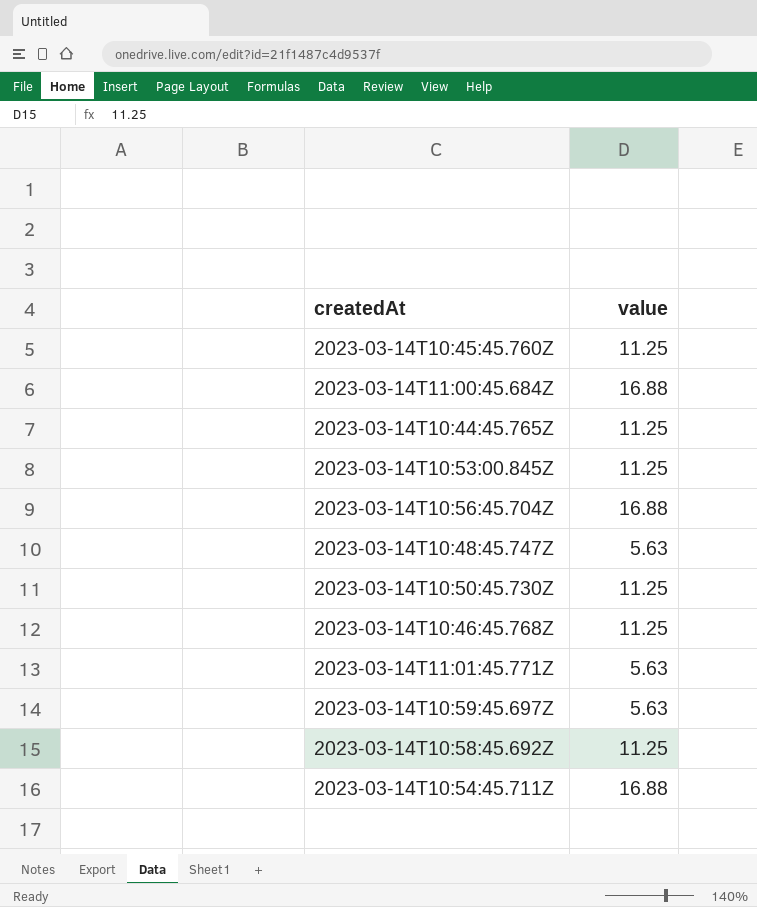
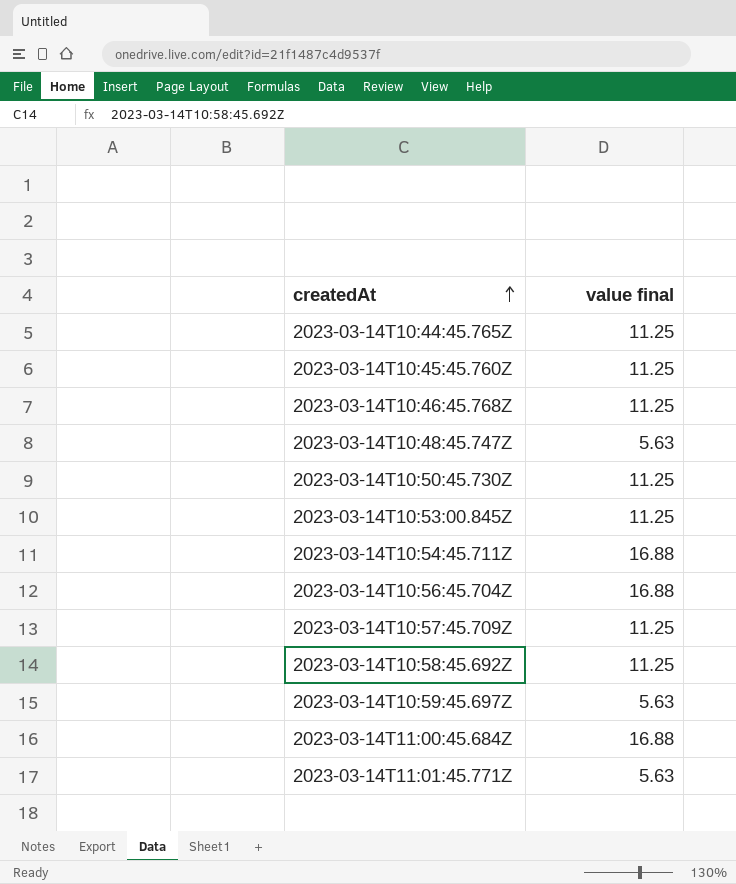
row order: none -> createdAt ascending
column name: value -> value final
row 2023-03-14T10:57:45.709Z: none -> 11.25

